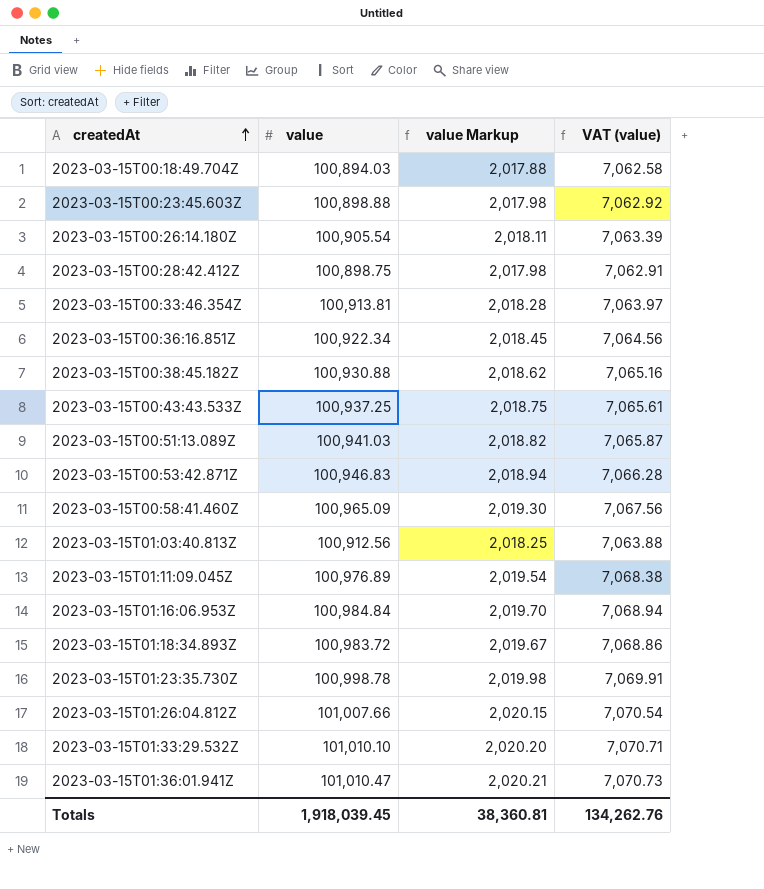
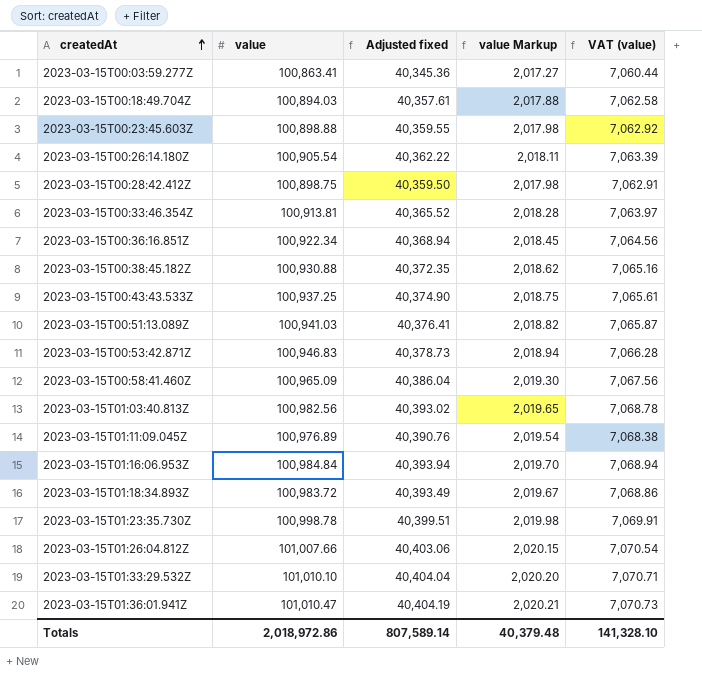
column Adjusted fixed | formula: none -> [value] * 0.4
row 2023-03-15T00:03:59.277Z: none -> 100,863.41 | 40,345.36 | 2,017.27 | 7,060.44
2023-03-15T01:03:40.813Z | value: 100,912.56 -> 100,982.56
2023-03-15T01:03:40.813Z | value Markup: 2,018.25 -> 2,019.65
2023-03-15T01:03:40.813Z | VAT (value): 7,063.88 -> 7,068.78
Totals | value: 1,918,039.45 -> 2,018,972.86
Totals | value Markup: 38,360.81 -> 40,379.48
Totals | VAT (value): 134,262.76 -> 141,328.10

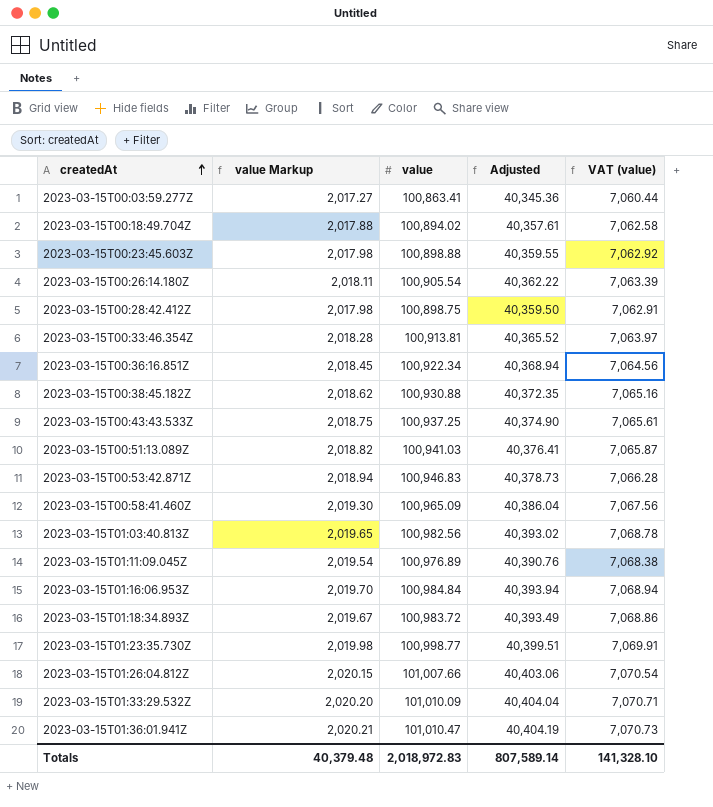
column value Markup | position: 4 -> 2
column name: Adjusted fixed -> Adjusted
2023-03-15T00:18:49.704Z | value: 100,894.03 -> 100,894.02
2023-03-15T01:23:35.730Z | value: 100,998.78 -> 100,998.77
2023-03-15T01:33:29.532Z | value: 101,010.10 -> 101,010.09
Totals | value: 2,018,972.86 -> 2,018,972.83

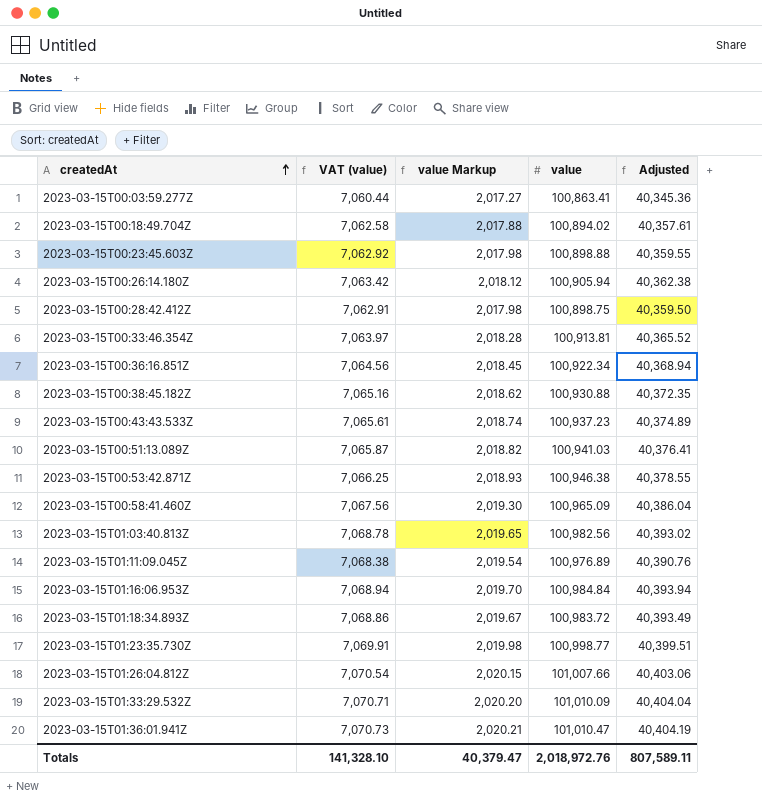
column VAT (value) | position: 5 -> 2
2023-03-15T00:26:14.180Z | VAT (value): 7,063.39 -> 7,063.42
2023-03-15T00:26:14.180Z | value Markup: 2,018.11 -> 2,018.12
2023-03-15T00:26:14.180Z | value: 100,905.54 -> 100,905.94
2023-03-15T00:26:14.180Z | Adjusted: 40,362.22 -> 40,362.38
2023-03-15T00:43:43.533Z | value Markup: 2,018.75 -> 2,018.74
2023-03-15T00:43:43.533Z | value: 100,937.25 -> 100,937.23
2023-03-15T00:43:43.533Z | Adjusted: 40,374.90 -> 40,374.89
2023-03-15T00:53:42.871Z | VAT (value): 7,066.28 -> 7,066.25
2023-03-15T00:53:42.871Z | value Markup: 2,018.94 -> 2,018.93
2023-03-15T00:53:42.871Z | value: 100,946.83 -> 100,946.38
2023-03-15T00:53:42.871Z | Adjusted: 40,378.73 -> 40,378.55
Totals | value Markup: 40,379.48 -> 40,379.47
Totals | value: 2,018,972.83 -> 2,018,972.76
Totals | Adjusted: 807,589.14 -> 807,589.11

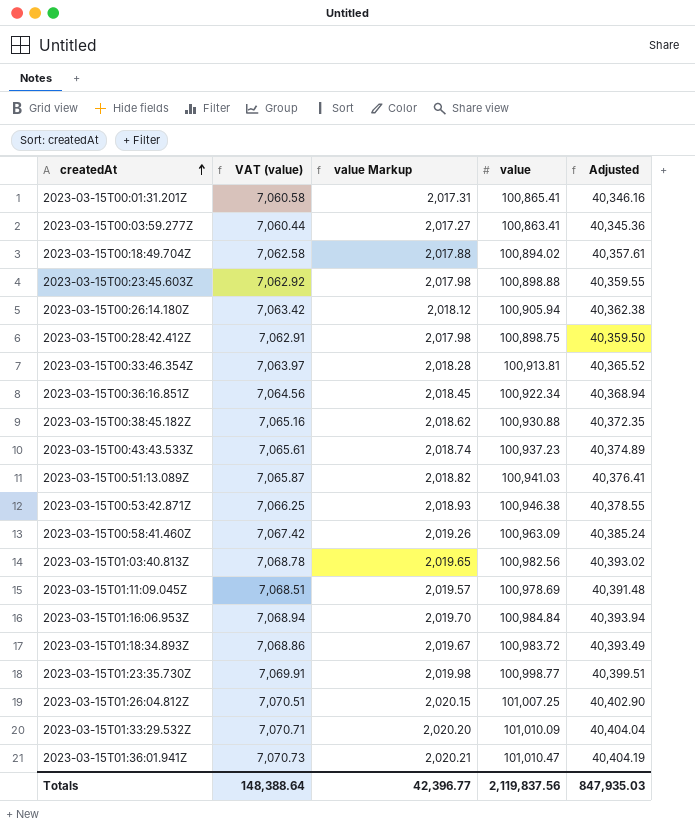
row 2023-03-15T00:01:31.201Z: none -> 7,060.58 | 2,017.31 | 100,865.41 | 40,346.16
2023-03-15T00:58:41.460Z | VAT (value): 7,067.56 -> 7,067.42
2023-03-15T00:58:41.460Z | value Markup: 2,019.30 -> 2,019.26
2023-03-15T00:58:41.460Z | value: 100,965.09 -> 100,963.09
2023-03-15T00:58:41.460Z | Adjusted: 40,386.04 -> 40,385.24
2023-03-15T01:11:09.045Z | VAT (value): 7,068.38 -> 7,068.51
2023-03-15T01:11:09.045Z | value Markup: 2,019.54 -> 2,019.57
2023-03-15T01:11:09.045Z | value: 100,976.89 -> 100,978.69
2023-03-15T01:11:09.045Z | Adjusted: 40,390.76 -> 40,391.48
2023-03-15T01:26:04.812Z | VAT (value): 7,070.54 -> 7,070.51
2023-03-15T01:26:04.812Z | value: 101,007.66 -> 101,007.25
2023-03-15T01:26:04.812Z | Adjusted: 40,403.06 -> 40,402.90
Totals | VAT (value): 141,328.10 -> 148,388.64
Totals | value Markup: 40,379.47 -> 42,396.77
Totals | value: 2,018,972.76 -> 2,119,837.56
Totals | Adjusted: 807,589.11 -> 847,935.03

